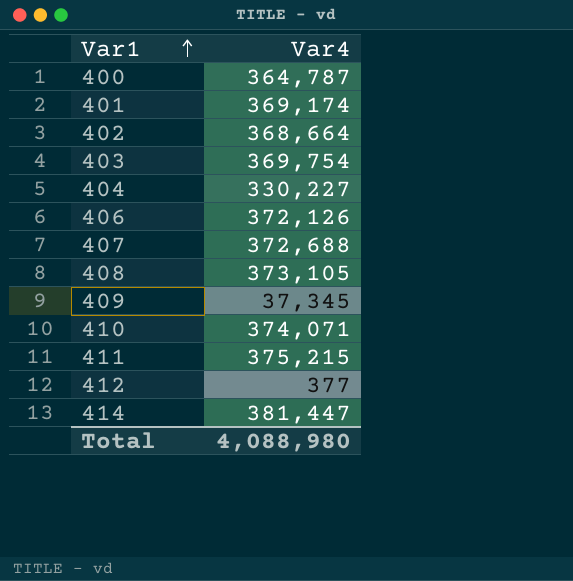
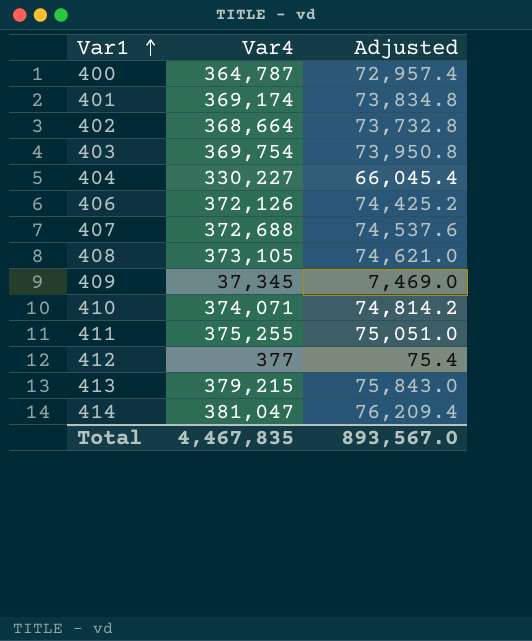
column Adjusted | formula: none -> [Var4] * 0.2
411 | Var4: 375,215 -> 375,255
row 413: none -> 379,215 | 75,843.0
414 | Var4: 381,447 -> 381,047
Total | Var4: 4,088,980 -> 4,467,835

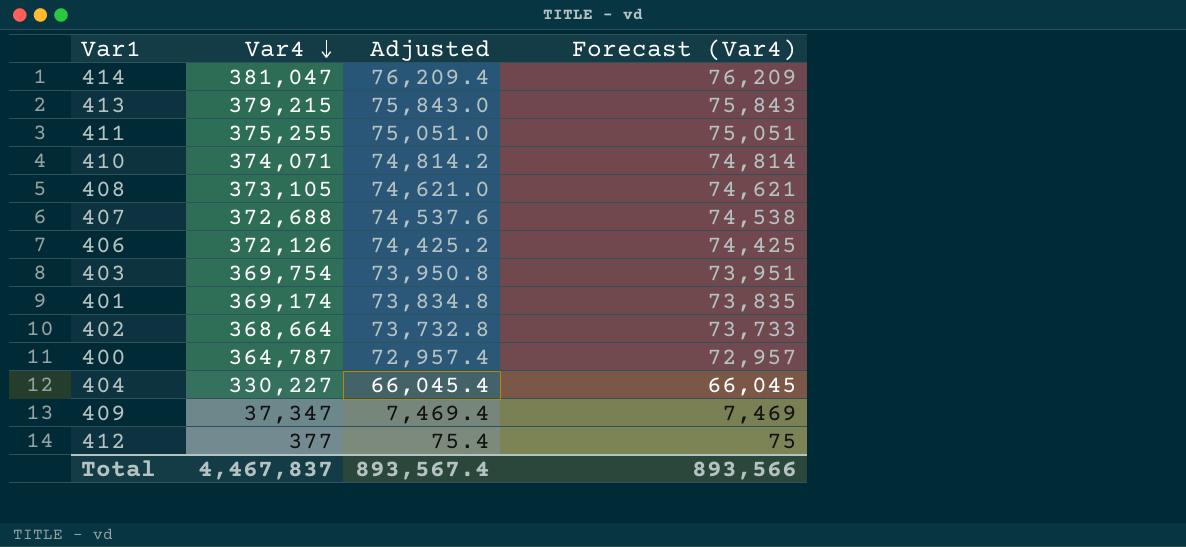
row order: Var1 ascending -> Var4 descending
column Forecast (Var4) | formula: none -> [Var4] * 0.2
409 | Var4: 37,345 -> 37,347
409 | Adjusted: 7,469.0 -> 7,469.4
Total | Var4: 4,467,835 -> 4,467,837
Total | Adjusted: 893,567.0 -> 893,567.4

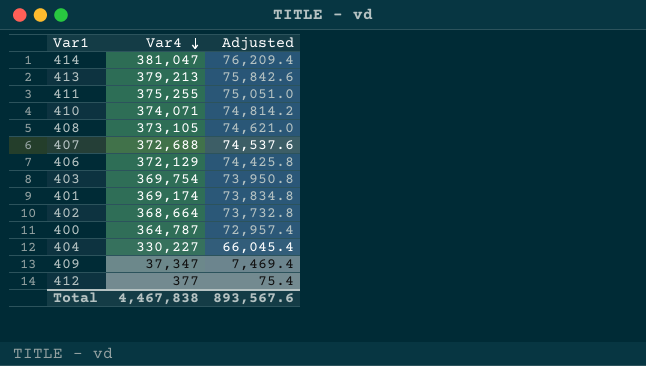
column Forecast (Var4) | formula: [Var4] * 0.2 -> none
413 | Var4: 379,215 -> 379,213
413 | Adjusted: 75,843.0 -> 75,842.6
406 | Var4: 372,126 -> 372,129
406 | Adjusted: 74,425.2 -> 74,425.8
Total | Var4: 4,467,837 -> 4,467,838
Total | Adjusted: 893,567.4 -> 893,567.6

